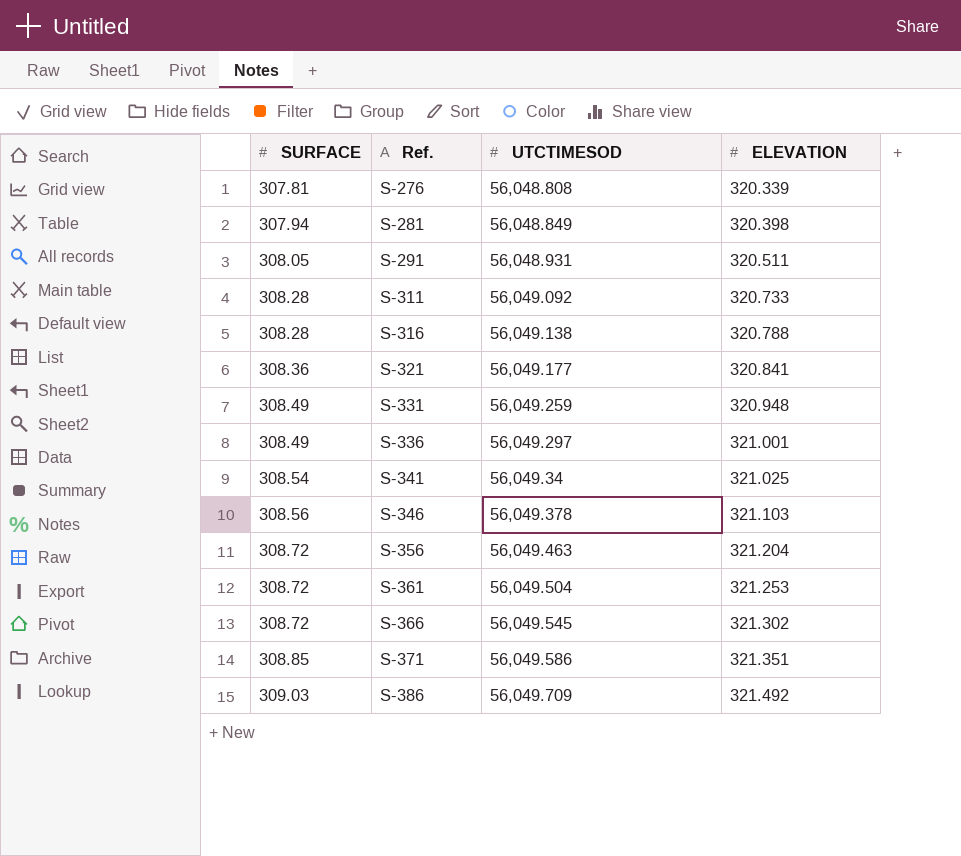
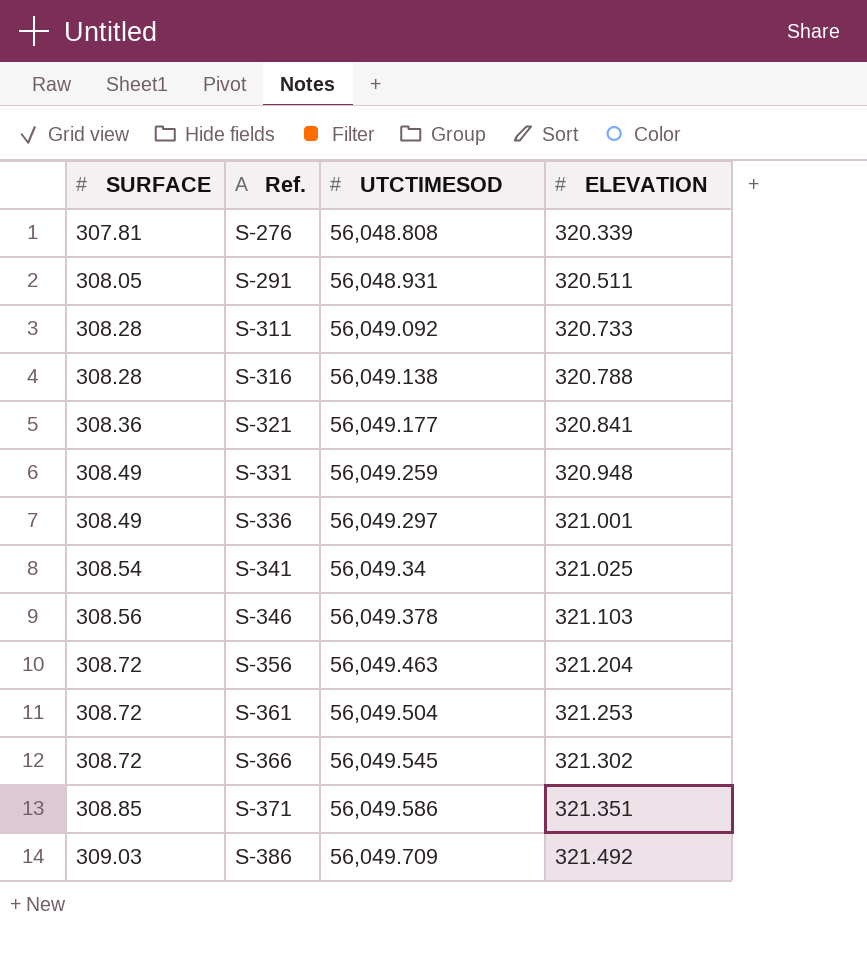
row S-281: 307.94 | 56,048.849 | 320.398 -> none

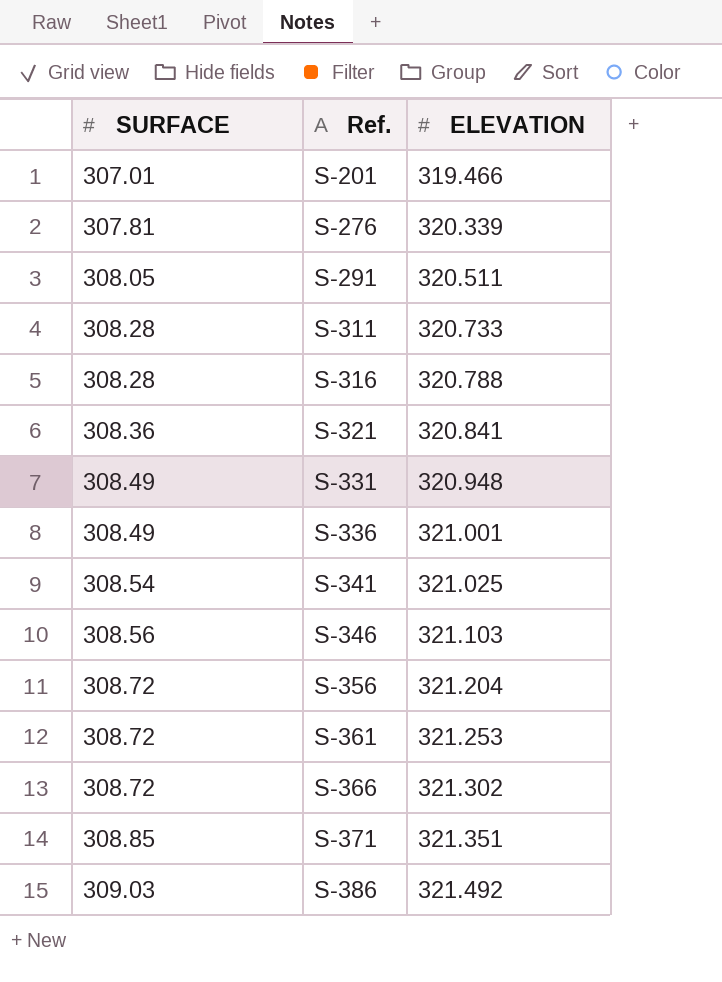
column UTCTIMESOD | position: 3 -> none
row S-201: none -> 307.01 | 319.466

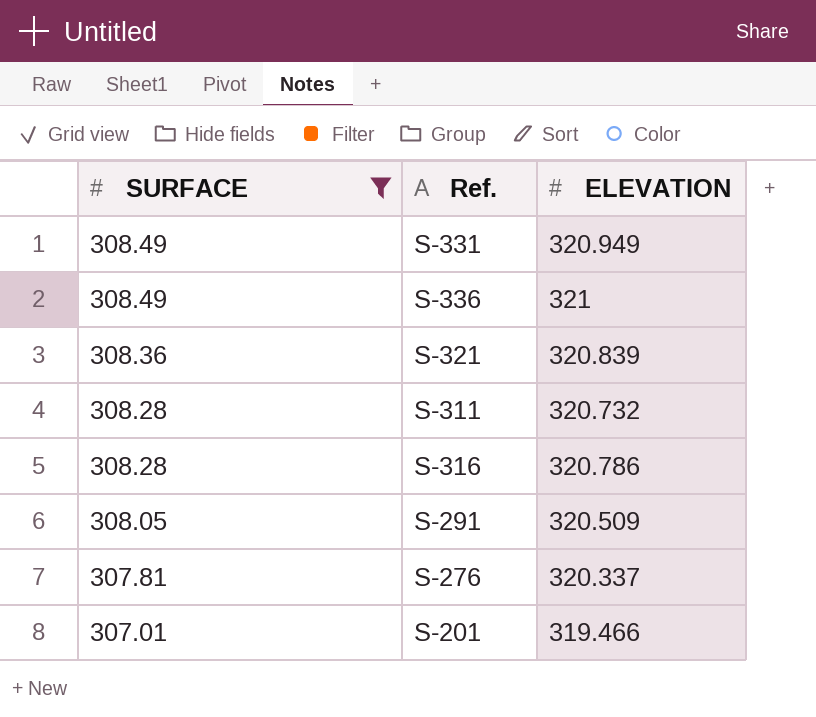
filter: none -> SURFACE <= 308.49
row order: SURFACE ascending -> SURFACE descending
S-331 | ELEVATION: 320.948 -> 320.949
S-336 | ELEVATION: 321.001 -> 321
S-321 | ELEVATION: 320.841 -> 320.839
S-311 | ELEVATION: 320.733 -> 320.732
S-316 | ELEVATION: 320.788 -> 320.786
S-291 | ELEVATION: 320.511 -> 320.509
S-276 | ELEVATION: 320.339 -> 320.337

